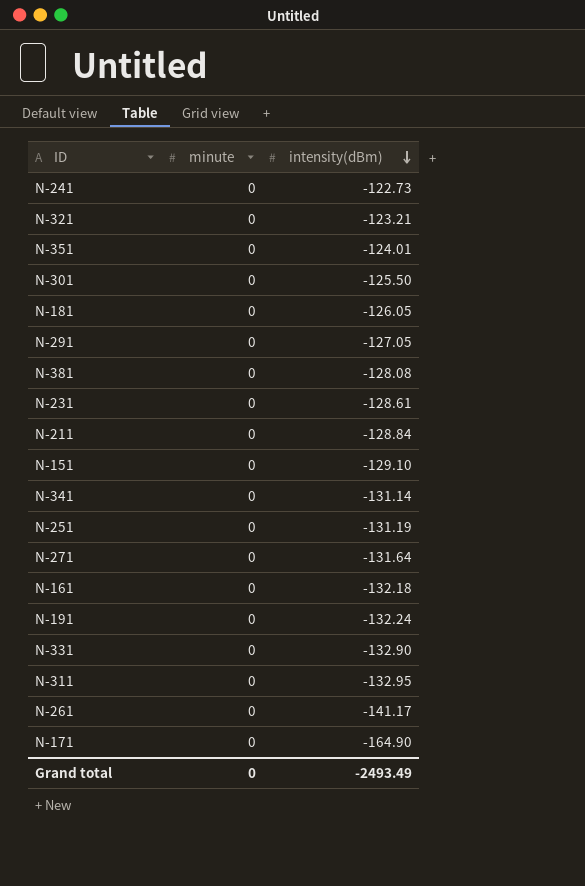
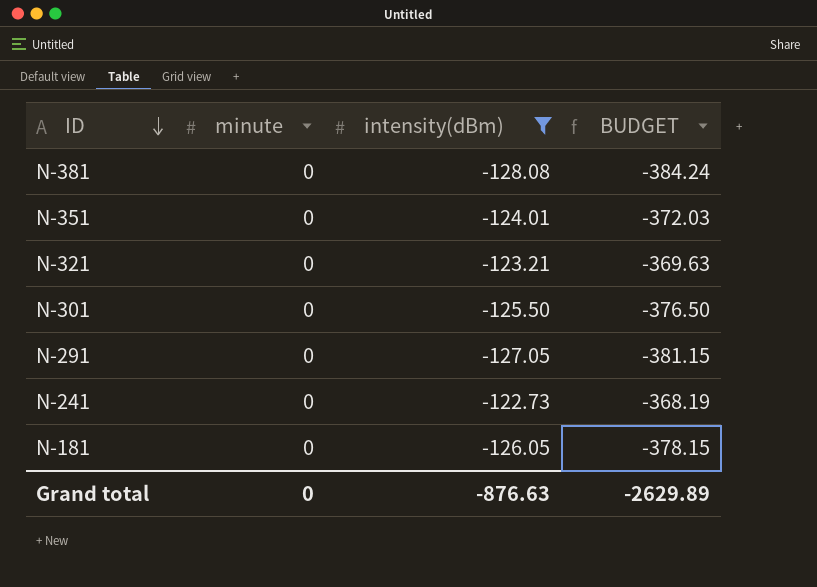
filter: none -> intensity(dBm) >= -128.08
row order: intensity(dBm) descending -> ID descending
column BUDGET | formula: none -> [intensity(dBm)] * 3
Grand total | intensity(dBm): -2493.49 -> -876.63

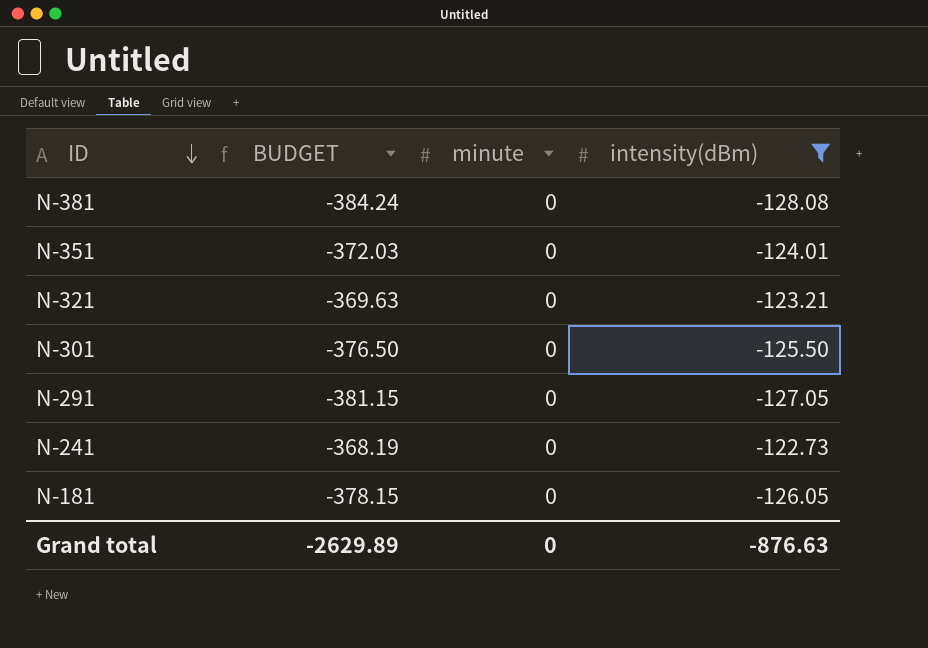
column BUDGET | position: 4 -> 2

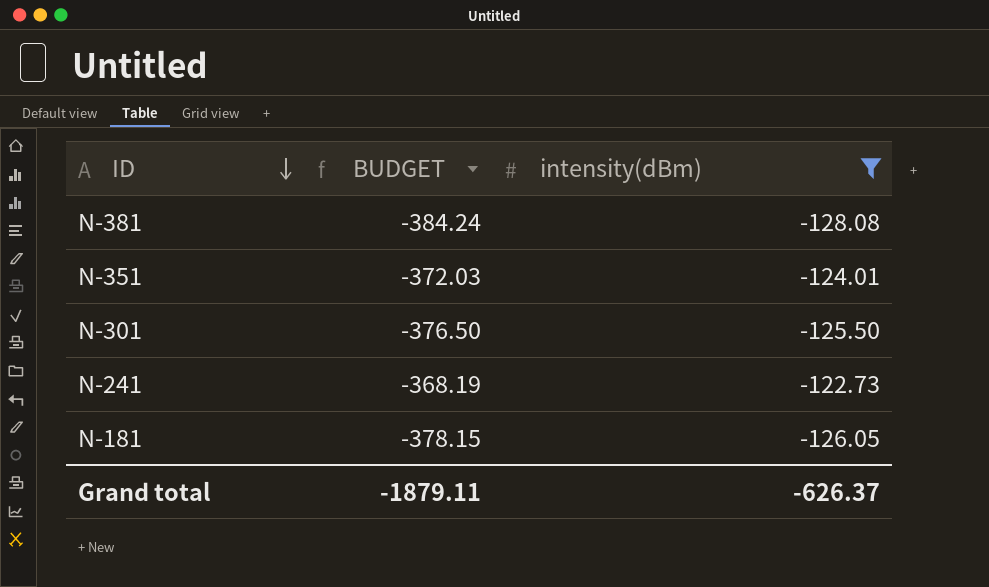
column minute | position: 3 -> none
row N-321: -369.63 | 0 | -123.21 -> none
row N-291: -381.15 | 0 | -127.05 -> none
Grand total | BUDGET: -2629.89 -> -1879.11
Grand total | intensity(dBm): -876.63 -> -626.37

